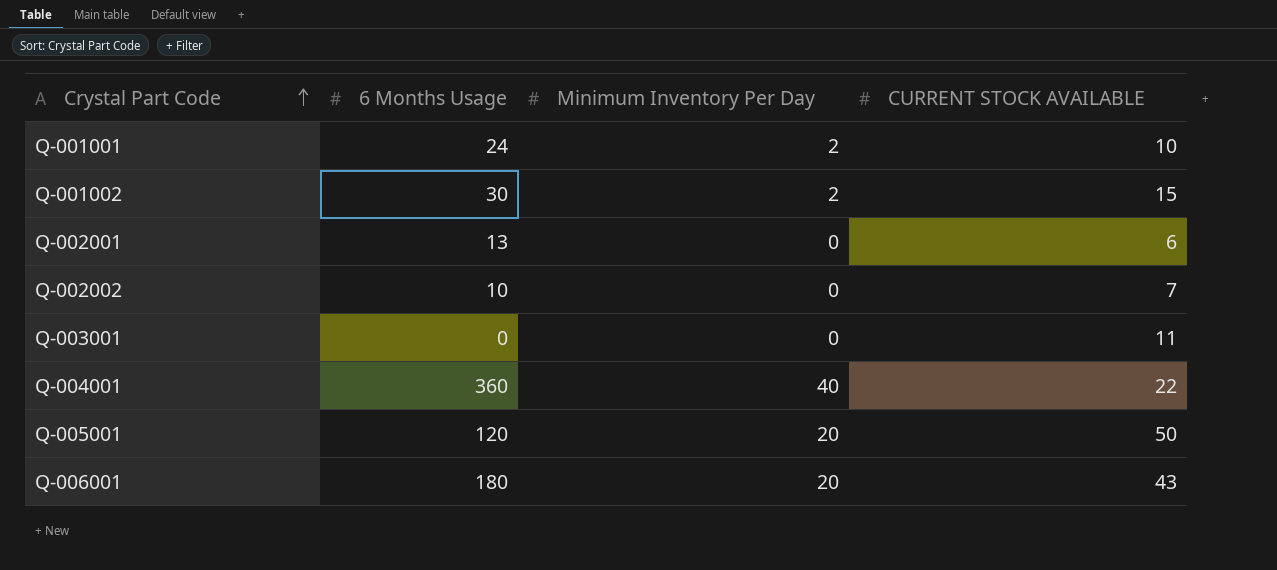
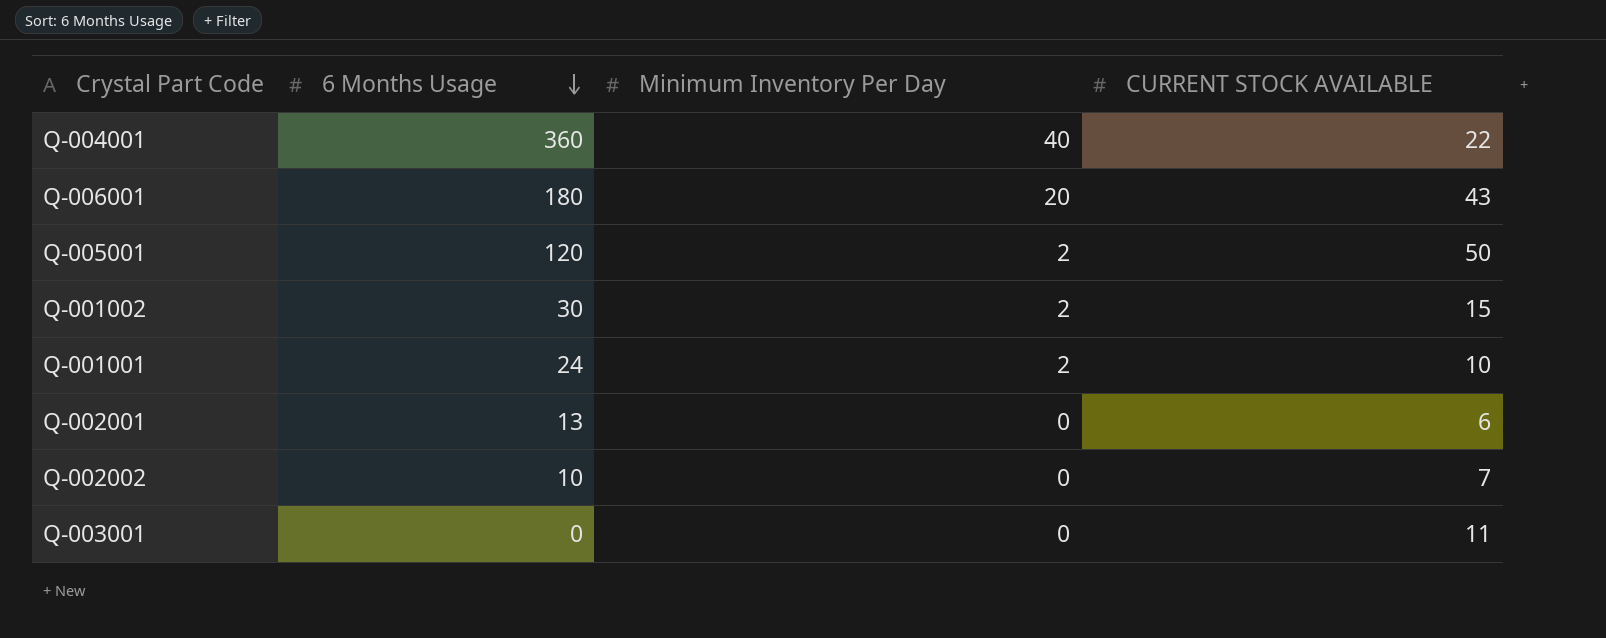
row order: Crystal Part Code ascending -> 6 Months Usage descending
Q-005001 | Minimum Inventory Per Day: 20 -> 2

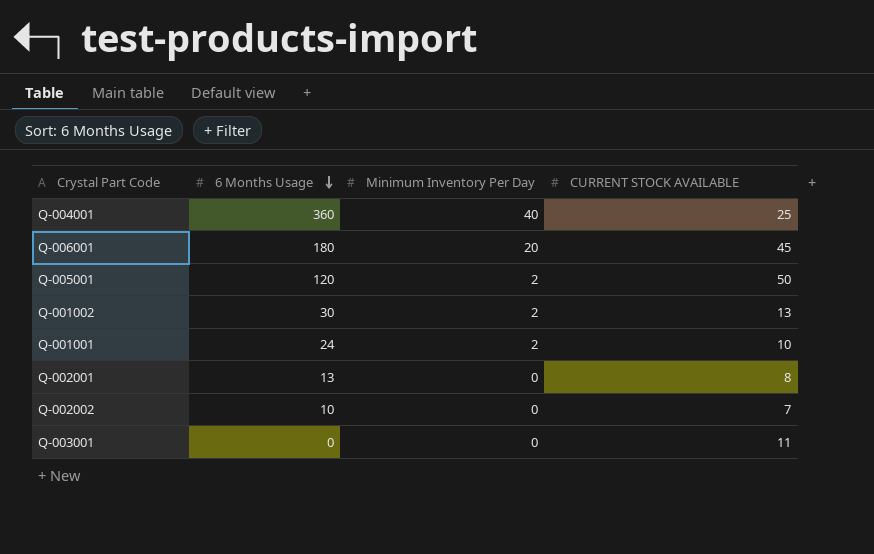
Q-004001 | CURRENT STOCK AVAILABLE: 22 -> 25
Q-006001 | CURRENT STOCK AVAILABLE: 43 -> 45
Q-001002 | CURRENT STOCK AVAILABLE: 15 -> 13
Q-002001 | CURRENT STOCK AVAILABLE: 6 -> 8

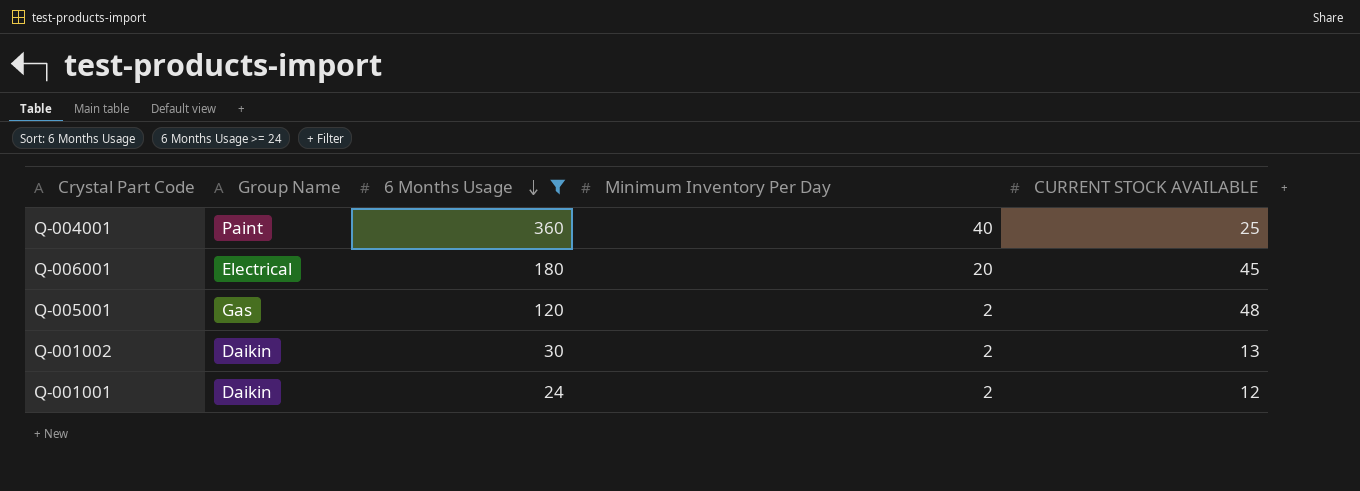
filter: none -> 6 Months Usage >= 24
column Group Name | position: none -> 2
Q-005001 | CURRENT STOCK AVAILABLE: 50 -> 48
Q-001001 | CURRENT STOCK AVAILABLE: 10 -> 12

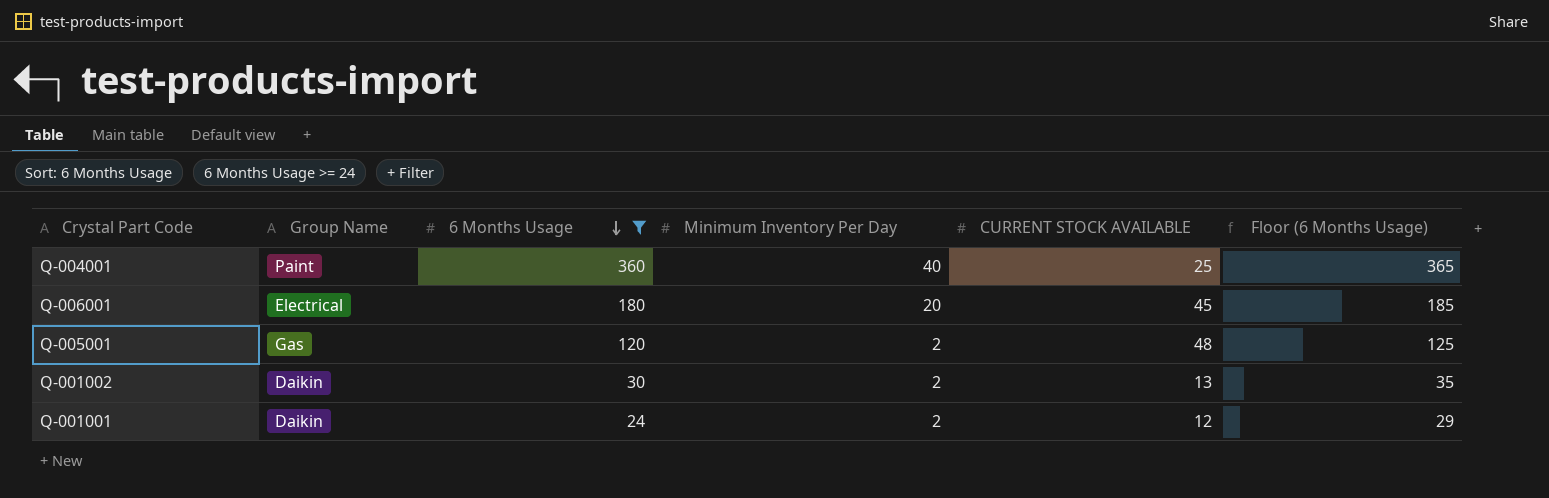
column Floor (6 Months Usage) | formula: none -> [6 Months Usage] + 5

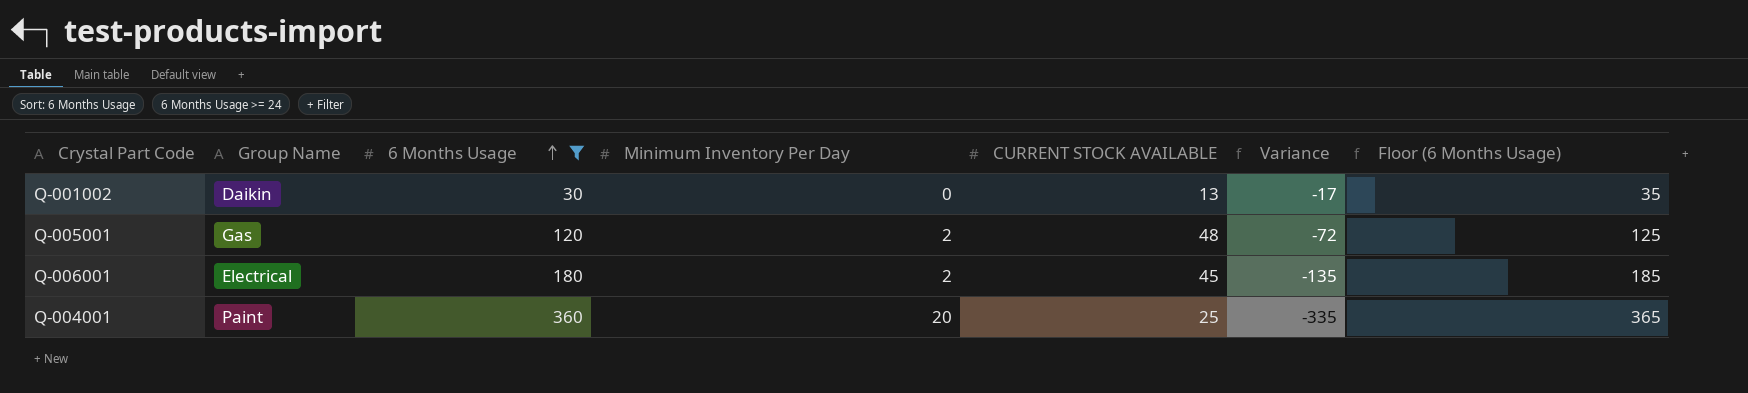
row order: 6 Months Usage descending -> 6 Months Usage ascending
column Variance | formula: none -> [CURRENT STOCK AVAILABLE] - [6 Months Usage]
row Q-001001: Daikin | 24 | 2 | 12 | 29 -> none
Q-001002 | Minimum Inventory Per Day: 2 -> 0
Q-006001 | Minimum Inventory Per Day: 20 -> 2
Q-004001 | Minimum Inventory Per Day: 40 -> 20

